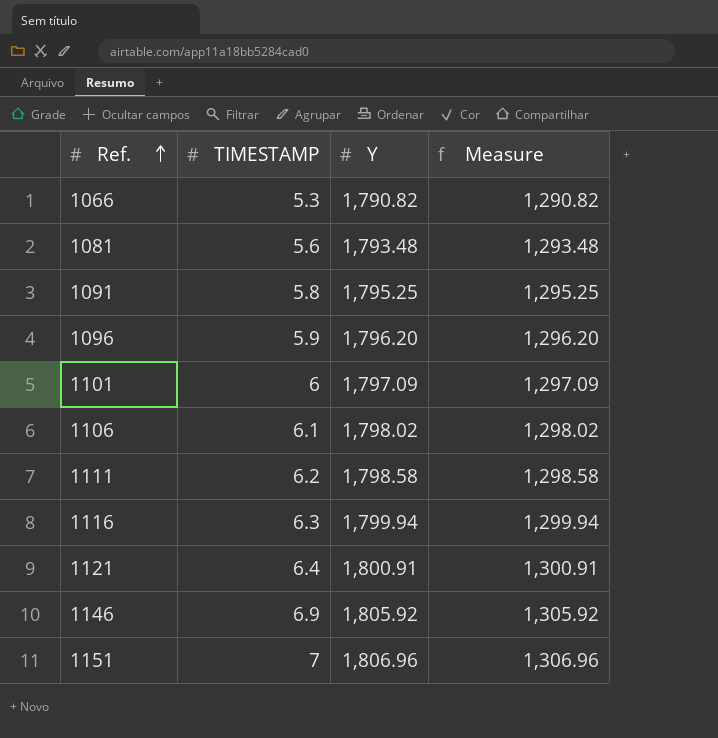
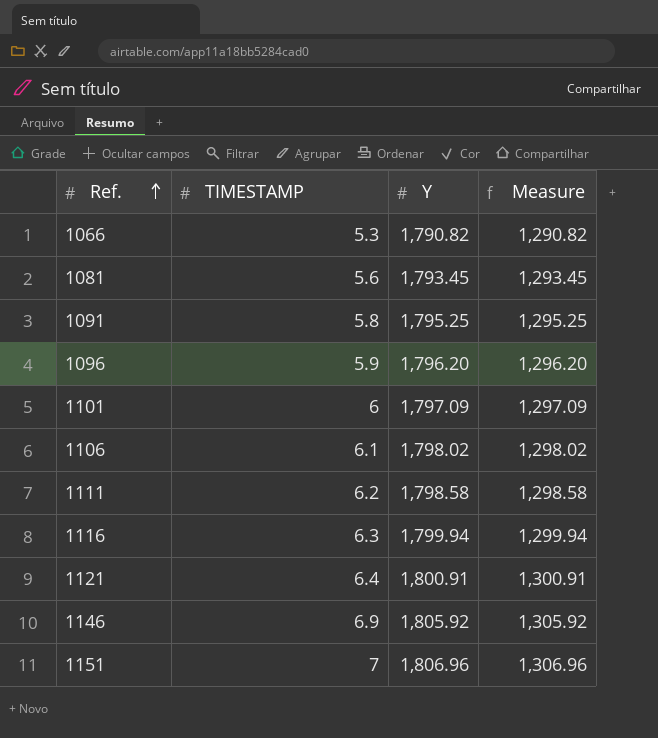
1081 | Y: 1,793.48 -> 1,793.45
1081 | Measure: 1,293.48 -> 1,293.45

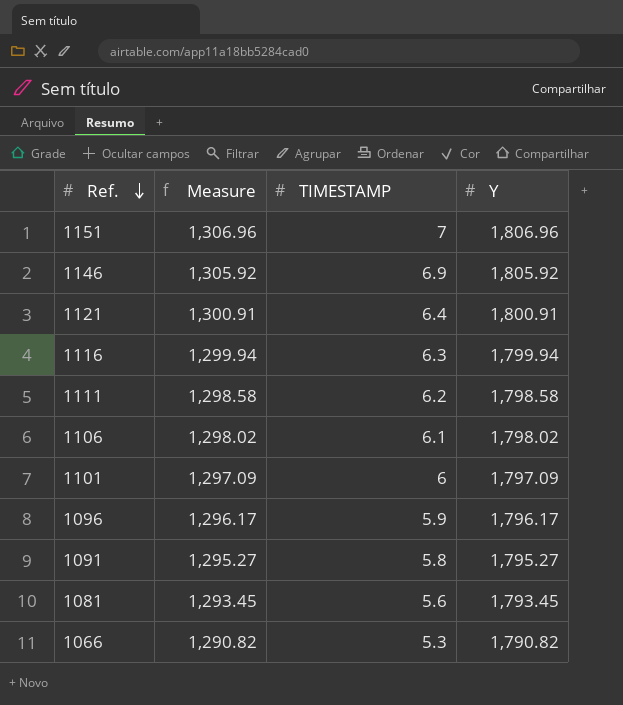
row order: Ref. ascending -> Ref. descending
column Measure | position: 4 -> 2
1096 | Measure: 1,296.20 -> 1,296.17
1096 | Y: 1,796.20 -> 1,796.17
1091 | Measure: 1,295.25 -> 1,295.27
1091 | Y: 1,795.25 -> 1,795.27

